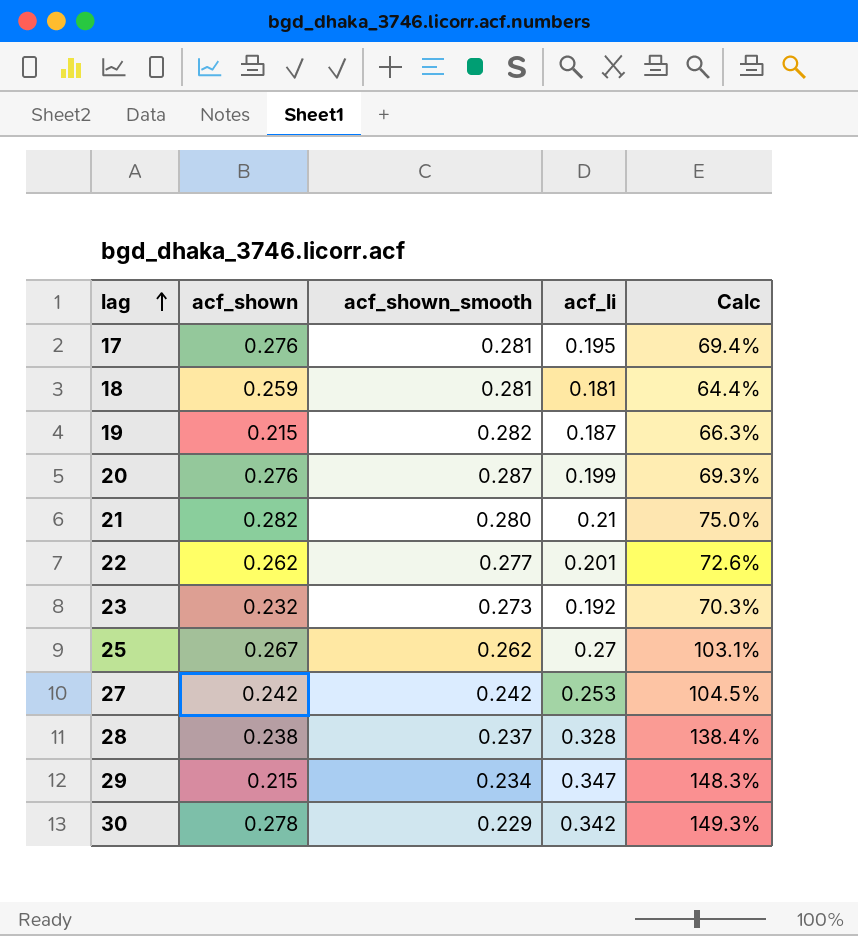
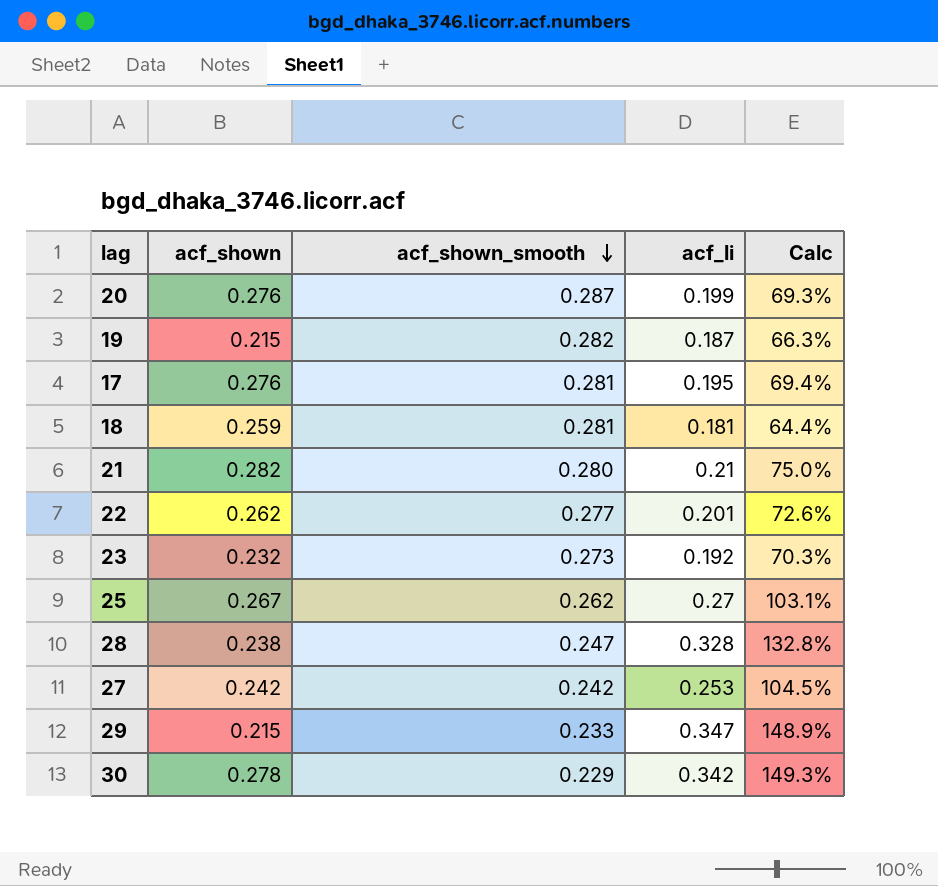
row order: lag ascending -> acf_shown_smooth descending
28 | acf_shown_smooth: 0.237 -> 0.247
28 | Calc: 138.4% -> 132.8%
29 | acf_shown_smooth: 0.234 -> 0.233
29 | Calc: 148.3% -> 148.9%

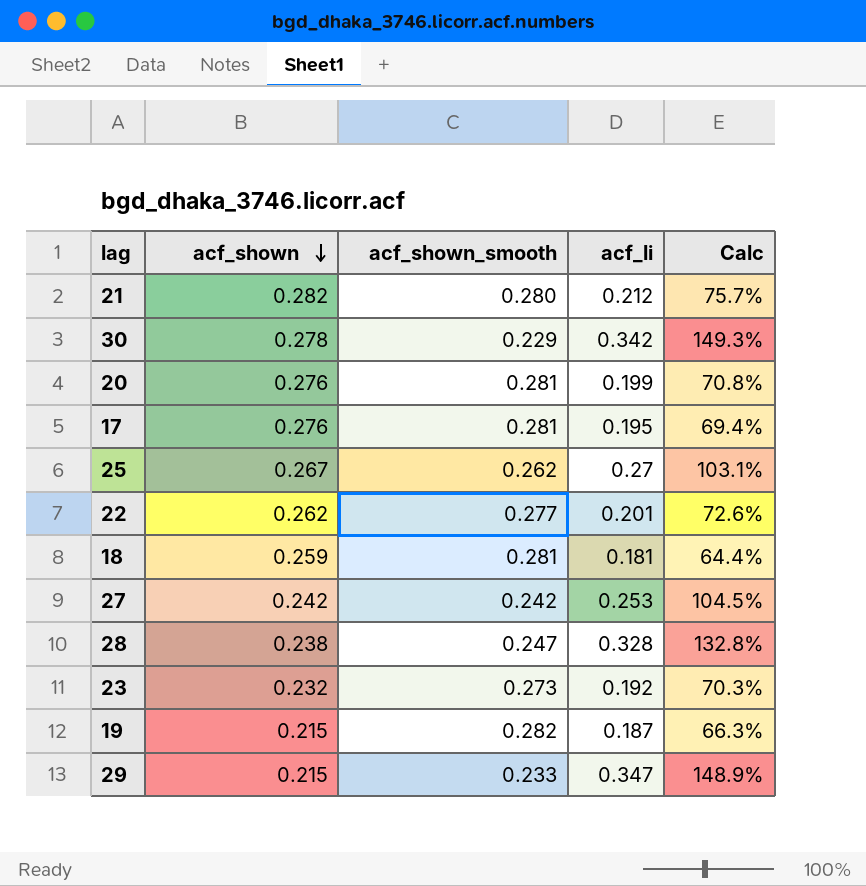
row order: acf_shown_smooth descending -> acf_shown descending
21 | acf_li: 0.21 -> 0.212
21 | Calc: 75.0% -> 75.7%
20 | acf_shown_smooth: 0.287 -> 0.281
20 | Calc: 69.3% -> 70.8%

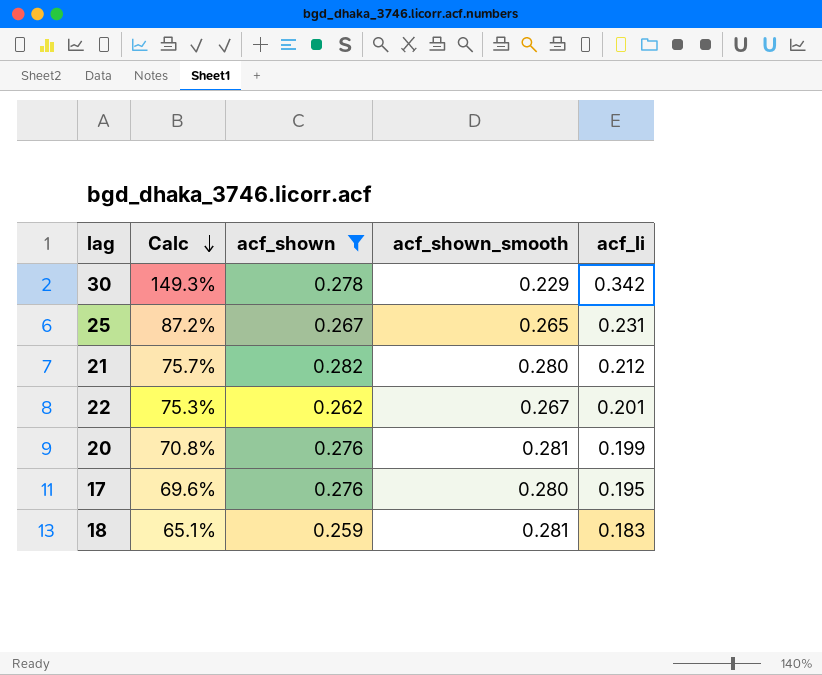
filter: none -> acf_shown >= 0.259
row order: acf_shown descending -> Calc descending
column Calc | position: 5 -> 2
25 | Calc: 103.1% -> 87.2%
25 | acf_shown_smooth: 0.262 -> 0.265
25 | acf_li: 0.27 -> 0.231
22 | Calc: 72.6% -> 75.3%
22 | acf_shown_smooth: 0.277 -> 0.267
17 | Calc: 69.4% -> 69.6%
17 | acf_shown_smooth: 0.281 -> 0.280
18 | Calc: 64.4% -> 65.1%
18 | acf_li: 0.181 -> 0.183

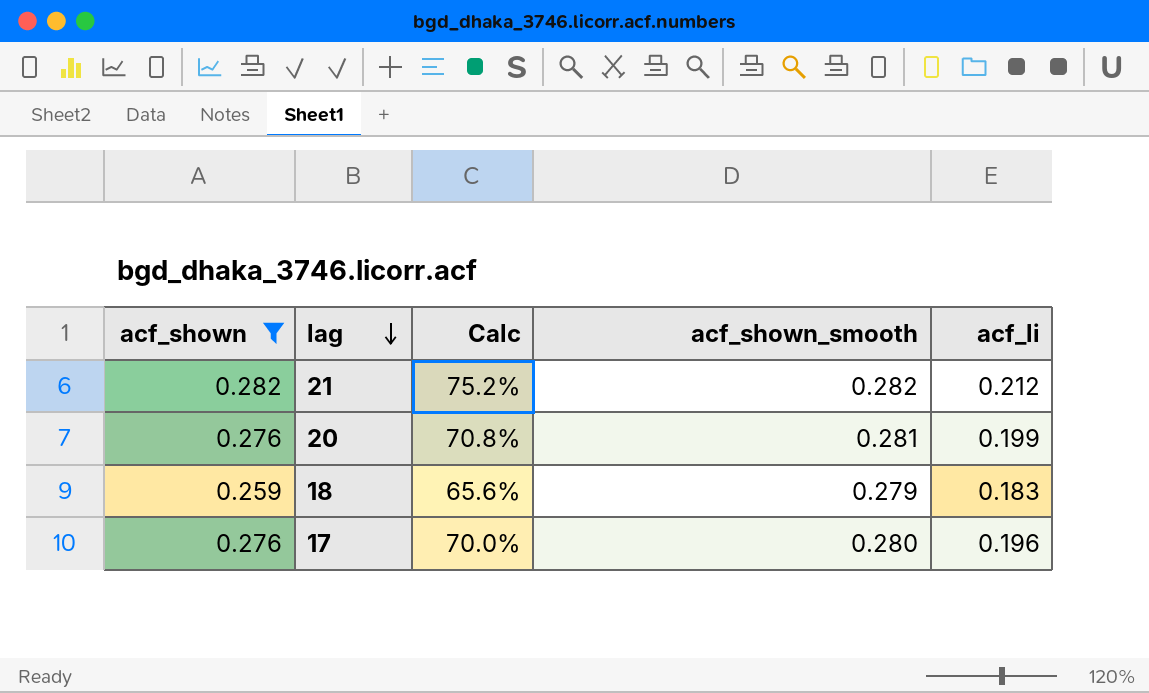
row order: Calc descending -> lag descending
column acf_shown | position: 3 -> 1
row 30: 149.3% | 0.278 | 0.229 | 0.342 -> none
row 25: 87.2% | 0.267 | 0.265 | 0.231 -> none
row 22: 75.3% | 0.262 | 0.267 | 0.201 -> none
21 | Calc: 75.7% -> 75.2%
21 | acf_shown_smooth: 0.280 -> 0.282
18 | Calc: 65.1% -> 65.6%
18 | acf_shown_smooth: 0.281 -> 0.279
17 | Calc: 69.6% -> 70.0%
17 | acf_li: 0.195 -> 0.196

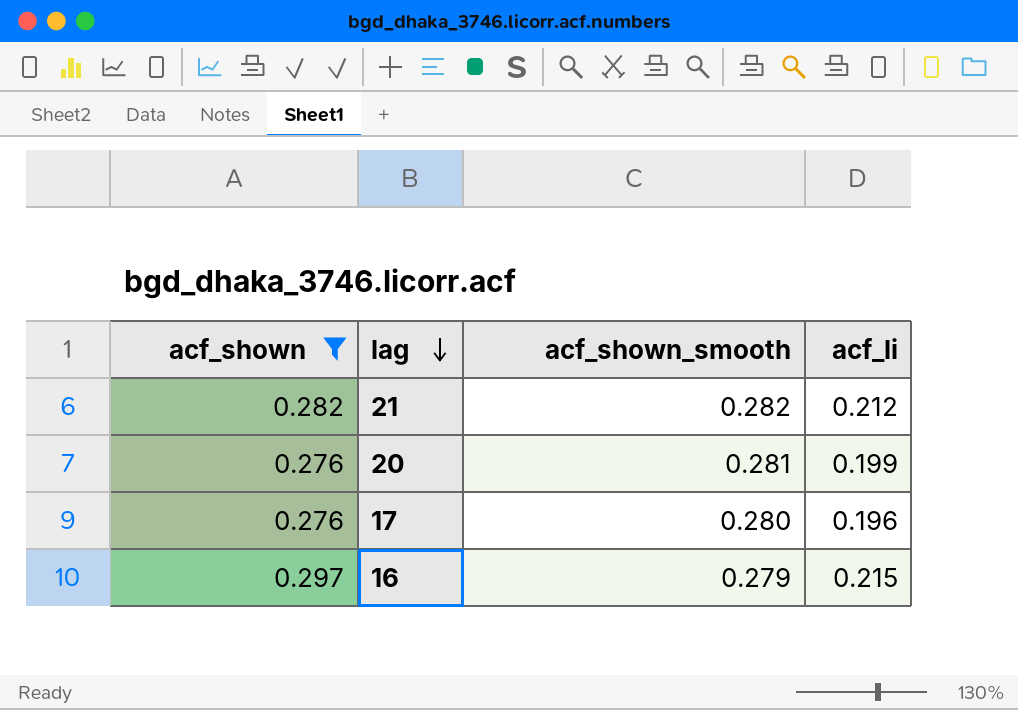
column Calc | formula: [acf_li] / [acf_shown_smooth] -> none
row 18: 0.259 | 65.6% | 0.279 | 0.183 -> none
row 16: none -> 0.297 | 0.279 | 0.215

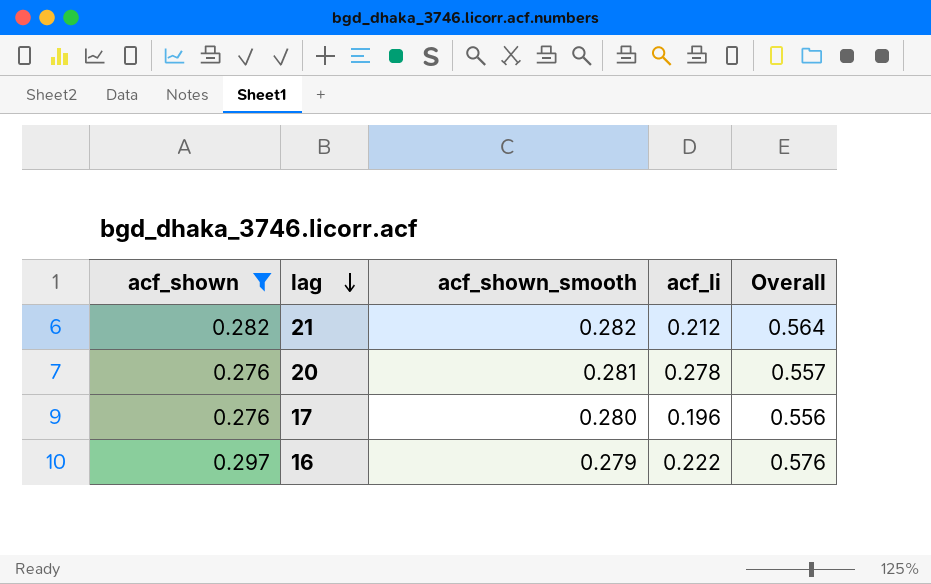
column Overall | formula: none -> [acf_shown] + [acf_shown_smooth]
20 | acf_li: 0.199 -> 0.278
16 | acf_li: 0.215 -> 0.222

